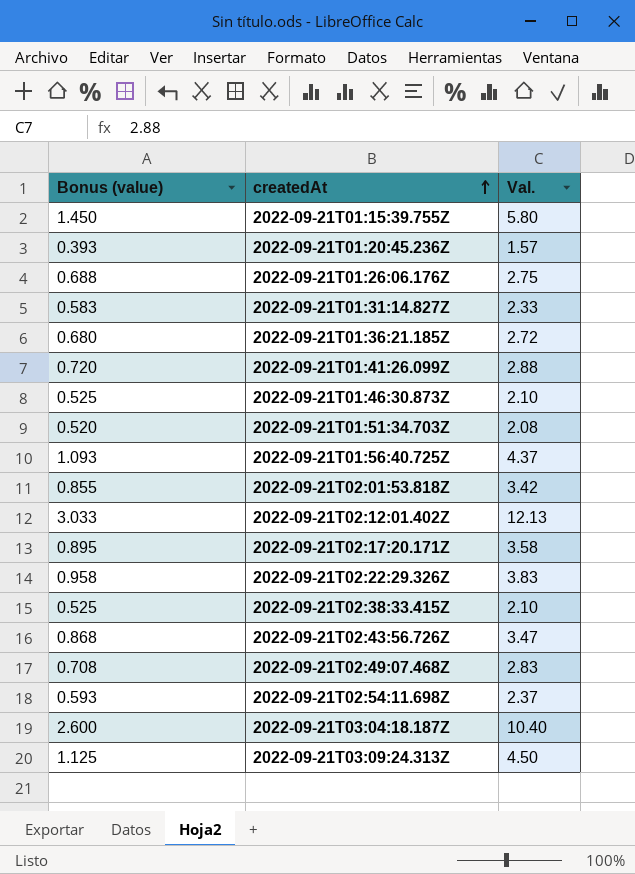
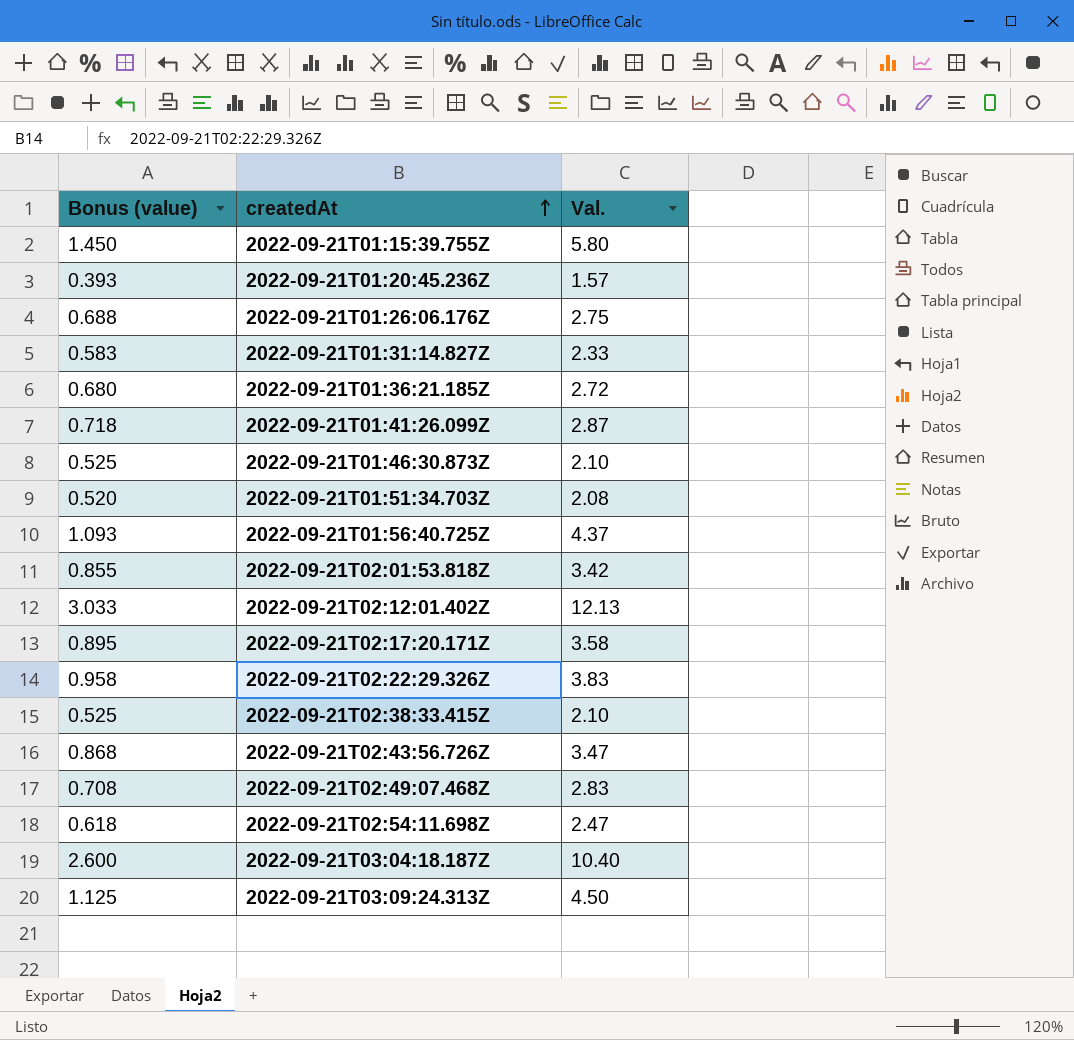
2022-09-21T01:41:26.099Z | Bonus (value): 0.720 -> 0.718
2022-09-21T01:41:26.099Z | Val.: 2.88 -> 2.87
2022-09-21T02:54:11.698Z | Bonus (value): 0.593 -> 0.618
2022-09-21T02:54:11.698Z | Val.: 2.37 -> 2.47

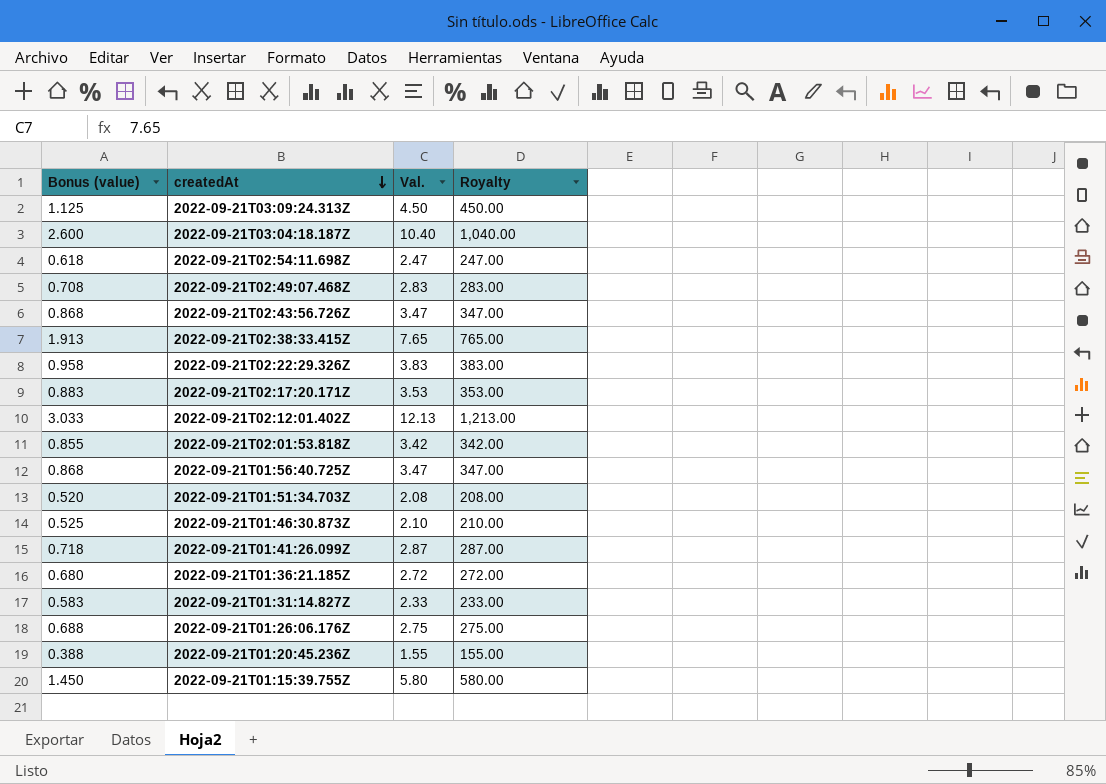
row order: createdAt ascending -> createdAt descending
column Royalty | formula: none -> [Val.] * 100
2022-09-21T02:38:33.415Z | Bonus (value): 0.525 -> 1.913
2022-09-21T02:38:33.415Z | Val.: 2.10 -> 7.65
2022-09-21T02:17:20.171Z | Bonus (value): 0.895 -> 0.883
2022-09-21T02:17:20.171Z | Val.: 3.58 -> 3.53
2022-09-21T01:56:40.725Z | Bonus (value): 1.093 -> 0.868
2022-09-21T01:56:40.725Z | Val.: 4.37 -> 3.47
2022-09-21T01:20:45.236Z | Bonus (value): 0.393 -> 0.388
2022-09-21T01:20:45.236Z | Val.: 1.57 -> 1.55

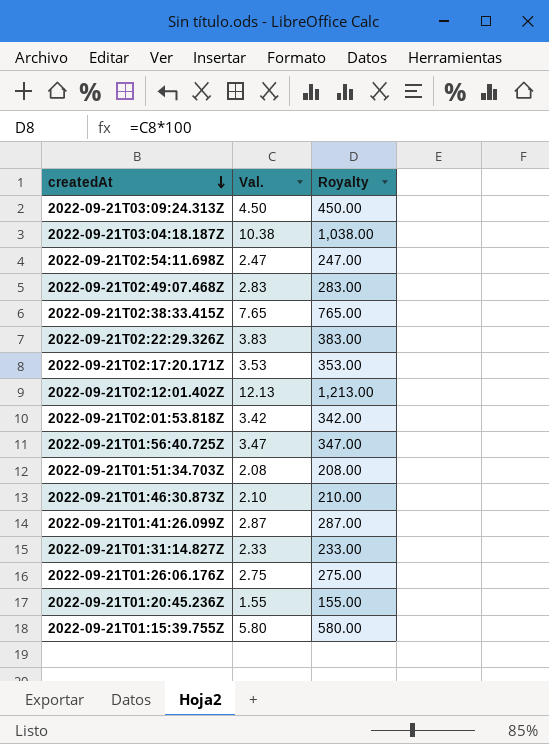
column Bonus (value) | formula: [Val.] * 0.25 -> none
row 2022-09-21T02:43:56.726Z: 0.868 | 3.47 | 347.00 -> none
row 2022-09-21T01:36:21.185Z: 0.680 | 2.72 | 272.00 -> none
2022-09-21T03:04:18.187Z | Val.: 10.40 -> 10.38
2022-09-21T03:04:18.187Z | Royalty: 1,040.00 -> 1,038.00

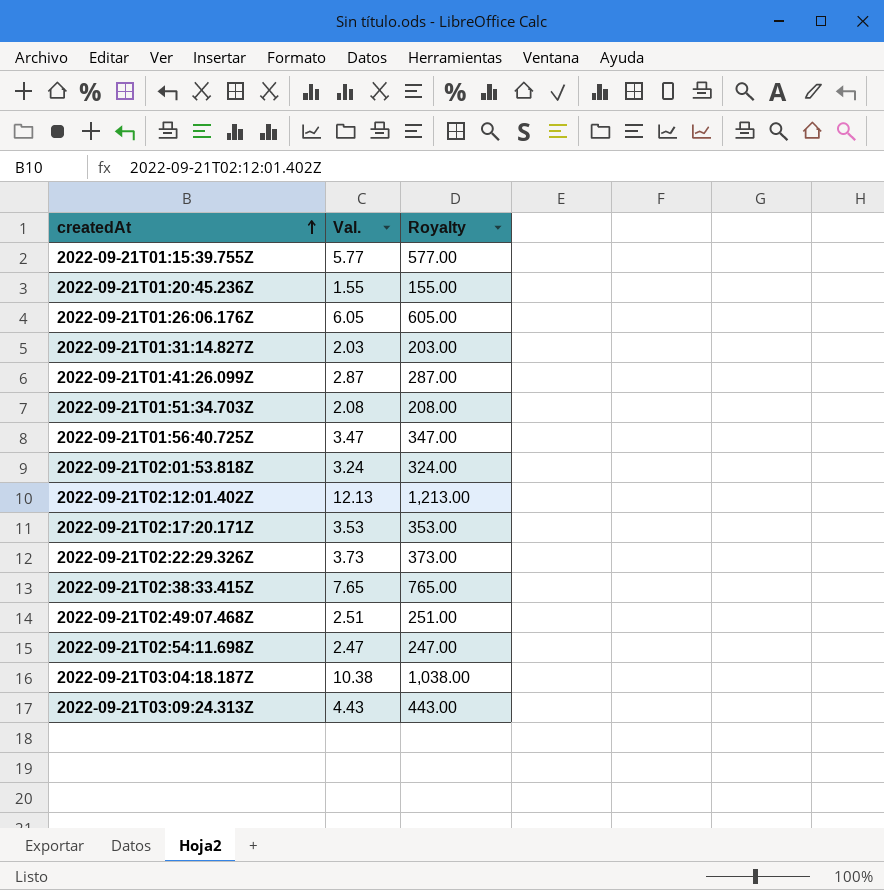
row order: createdAt descending -> createdAt ascending
row 2022-09-21T01:46:30.873Z: 2.10 | 210.00 -> none
2022-09-21T01:15:39.755Z | Val.: 5.80 -> 5.77
2022-09-21T01:15:39.755Z | Royalty: 580.00 -> 577.00
2022-09-21T01:26:06.176Z | Val.: 2.75 -> 6.05
2022-09-21T01:26:06.176Z | Royalty: 275.00 -> 605.00
2022-09-21T01:31:14.827Z | Val.: 2.33 -> 2.03
2022-09-21T01:31:14.827Z | Royalty: 233.00 -> 203.00
2022-09-21T02:01:53.818Z | Val.: 3.42 -> 3.24
2022-09-21T02:01:53.818Z | Royalty: 342.00 -> 324.00
2022-09-21T02:22:29.326Z | Val.: 3.83 -> 3.73
2022-09-21T02:22:29.326Z | Royalty: 383.00 -> 373.00
2022-09-21T02:49:07.468Z | Val.: 2.83 -> 2.51
2022-09-21T02:49:07.468Z | Royalty: 283.00 -> 251.00
2022-09-21T03:09:24.313Z | Val.: 4.50 -> 4.43
2022-09-21T03:09:24.313Z | Royalty: 450.00 -> 443.00

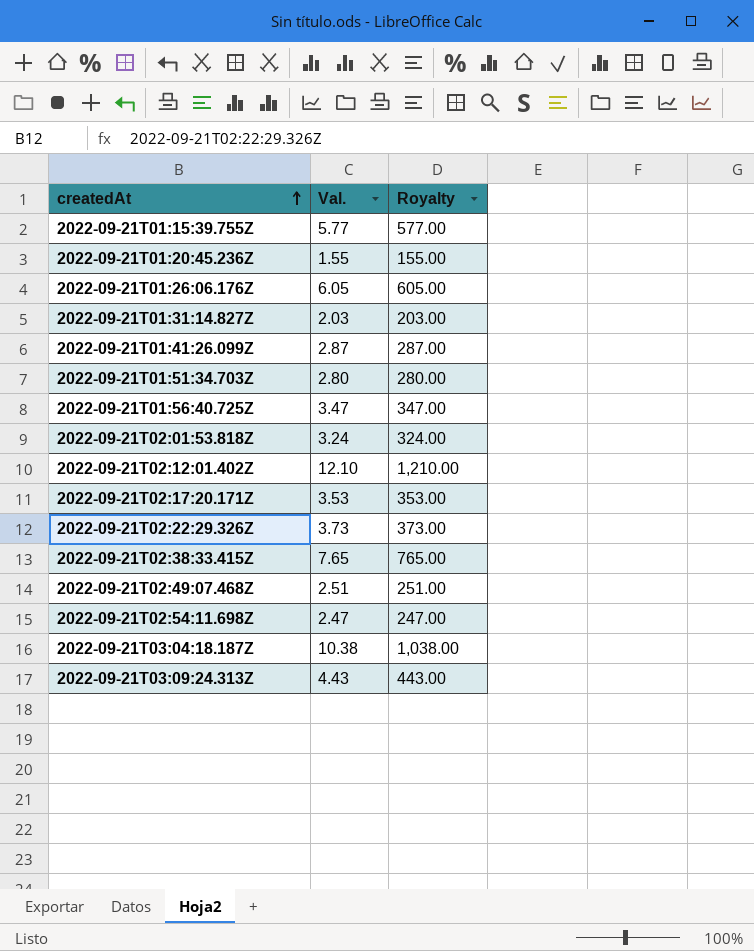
2022-09-21T01:51:34.703Z | Val.: 2.08 -> 2.80
2022-09-21T01:51:34.703Z | Royalty: 208.00 -> 280.00
2022-09-21T02:12:01.402Z | Val.: 12.13 -> 12.10
2022-09-21T02:12:01.402Z | Royalty: 1,213.00 -> 1,210.00

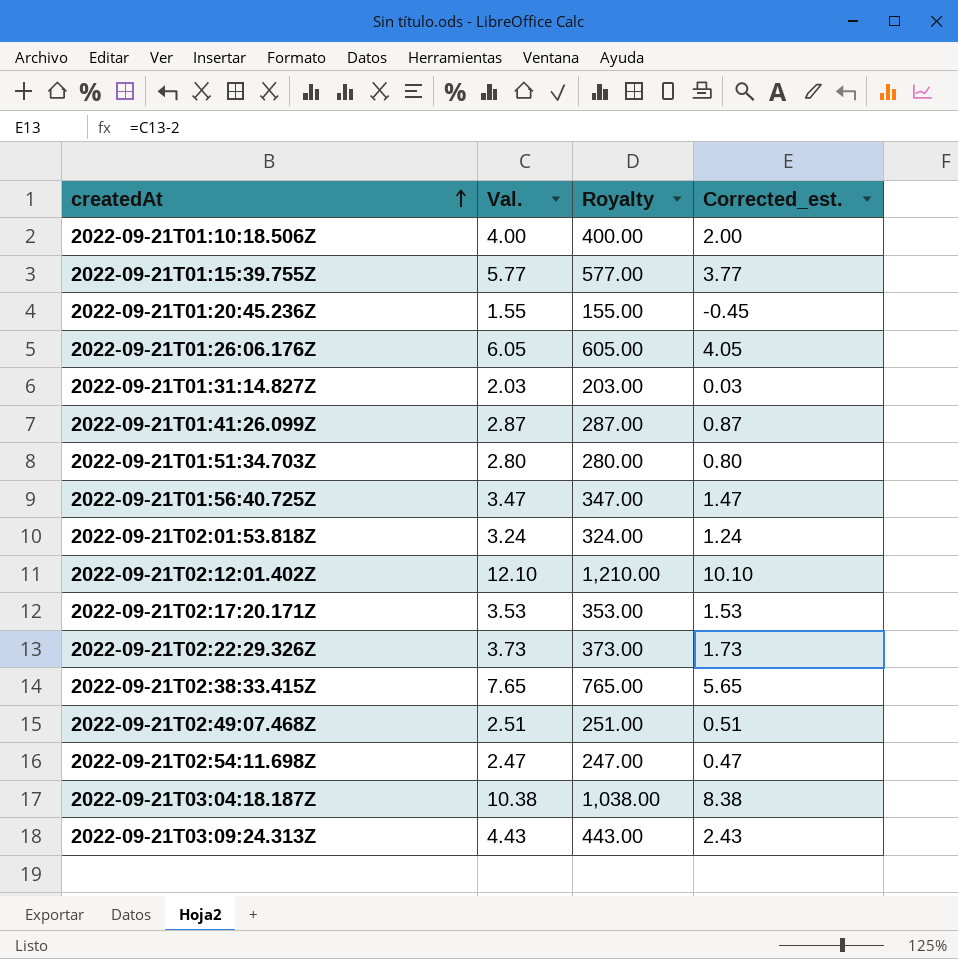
column Corrected_est. | formula: none -> [Val.] - 2
row 2022-09-21T01:10:18.506Z: none -> 4.00 | 400.00 | 2.00

